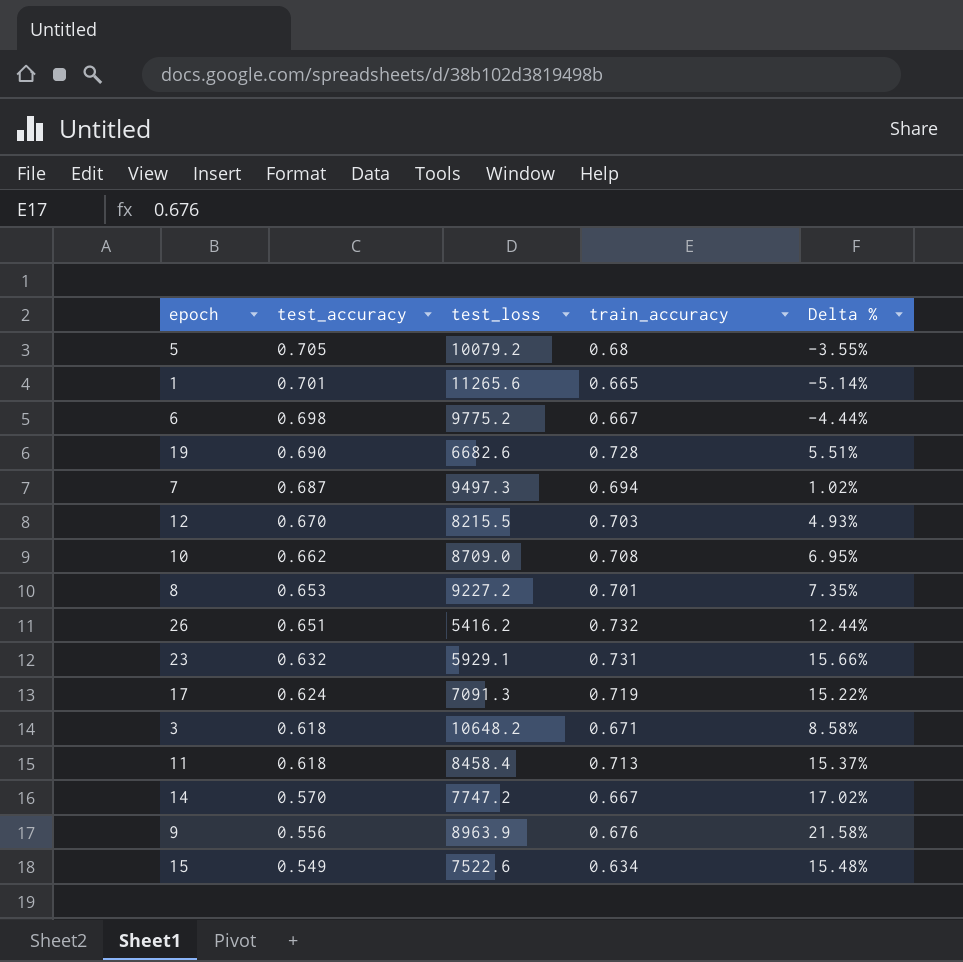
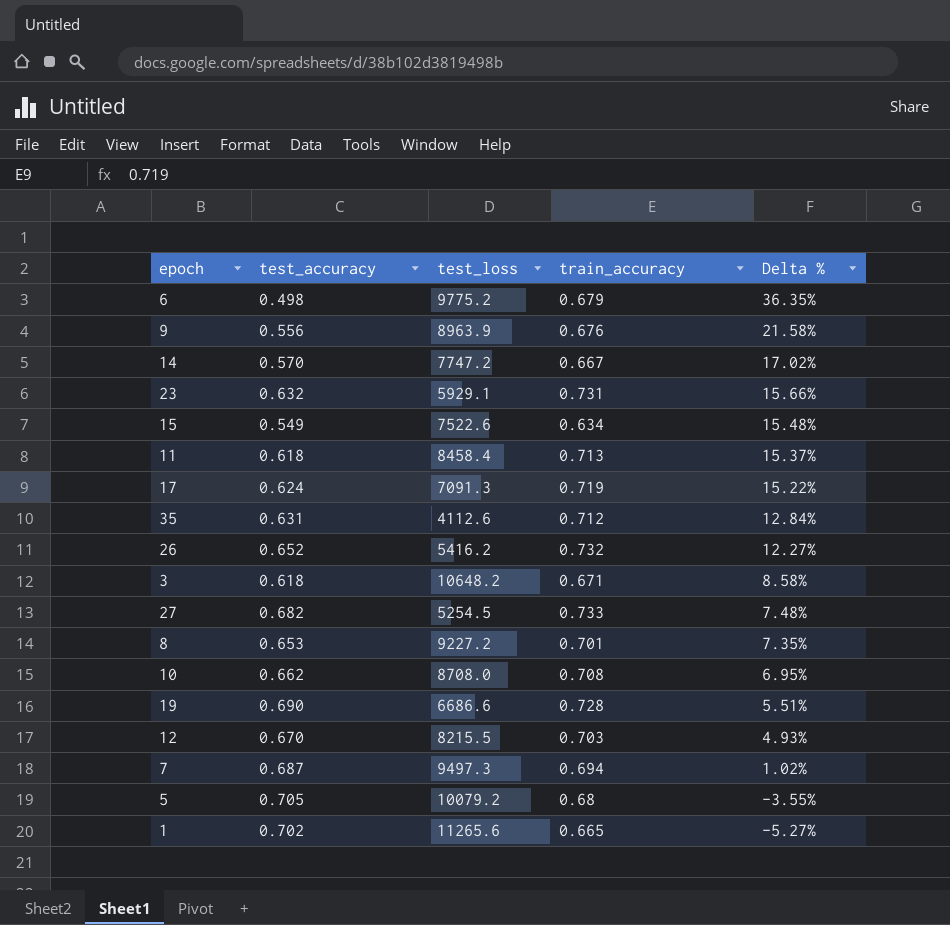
row order: test_accuracy descending -> Delta % descending
6 | test_accuracy: 0.698 -> 0.498
6 | train_accuracy: 0.667 -> 0.679
6 | Delta %: -4.44% -> 36.35%
row 35: none -> 0.631 | 4112.6 | 0.712 | 12.84%
26 | test_accuracy: 0.651 -> 0.652
26 | Delta %: 12.44% -> 12.27%
row 27: none -> 0.682 | 5254.5 | 0.733 | 7.48%
10 | test_loss: 8709.0 -> 8708.0
19 | test_loss: 6682.6 -> 6686.6
1 | test_accuracy: 0.701 -> 0.702
1 | Delta %: -5.14% -> -5.27%

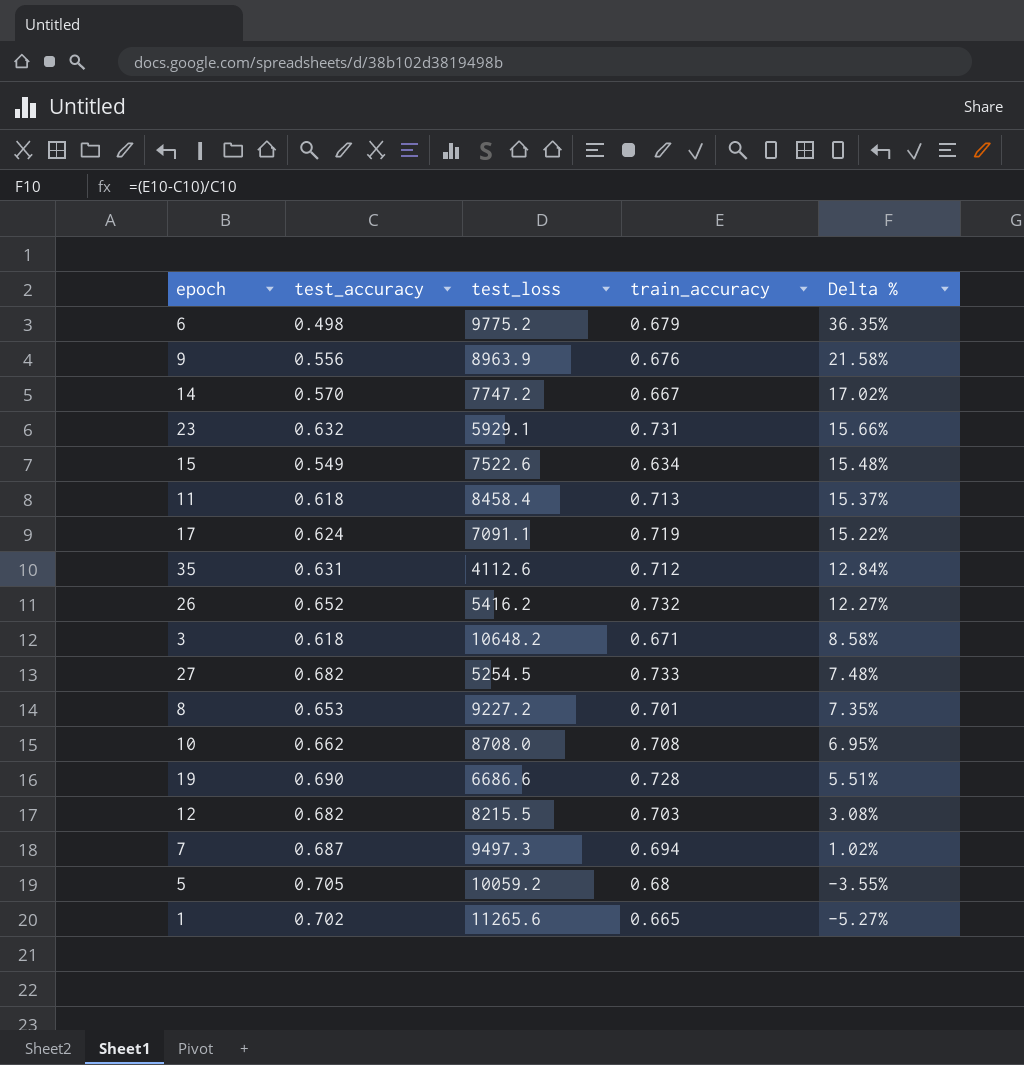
17 | test_loss: 7091.3 -> 7091.1
12 | test_accuracy: 0.670 -> 0.682
12 | Delta %: 4.93% -> 3.08%
5 | test_loss: 10079.2 -> 10059.2

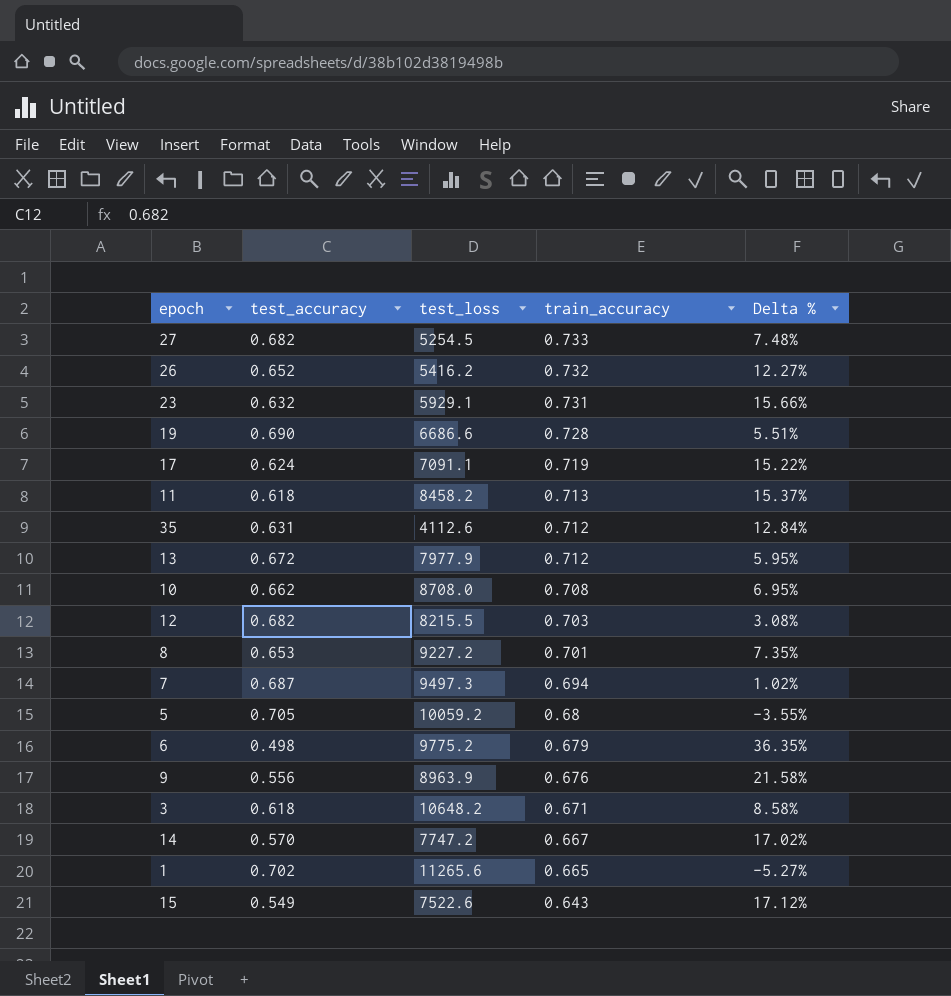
row order: Delta % descending -> train_accuracy descending
11 | test_loss: 8458.4 -> 8458.2
row 13: none -> 0.672 | 7977.9 | 0.712 | 5.95%
15 | train_accuracy: 0.634 -> 0.643
15 | Delta %: 15.48% -> 17.12%

